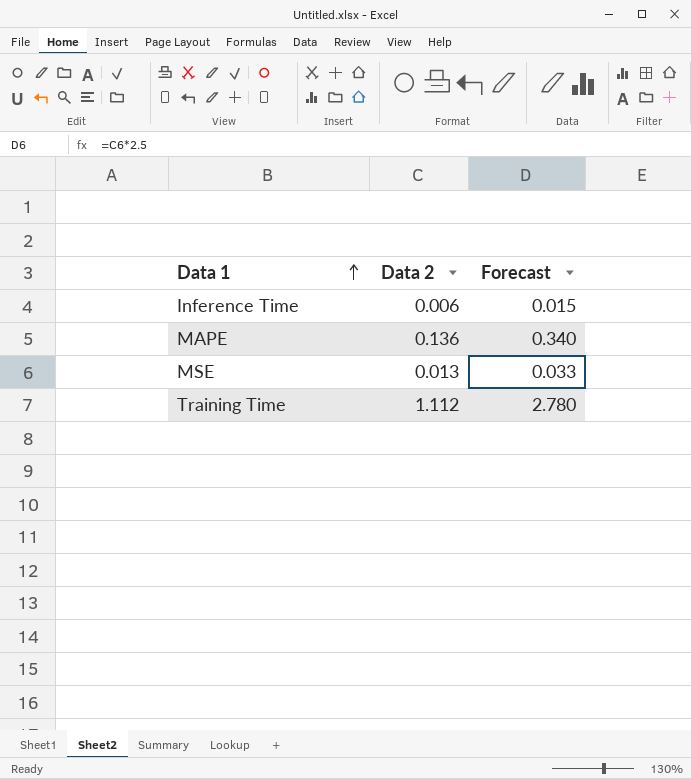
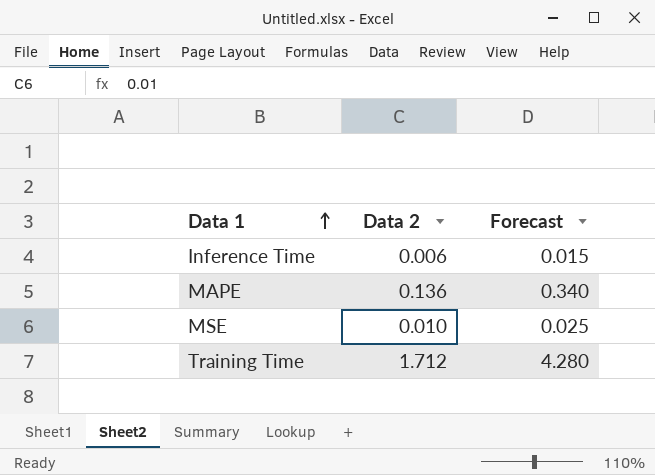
MSE | Data 2: 0.013 -> 0.010
MSE | Forecast: 0.033 -> 0.025
Training Time | Data 2: 1.112 -> 1.712
Training Time | Forecast: 2.780 -> 4.280

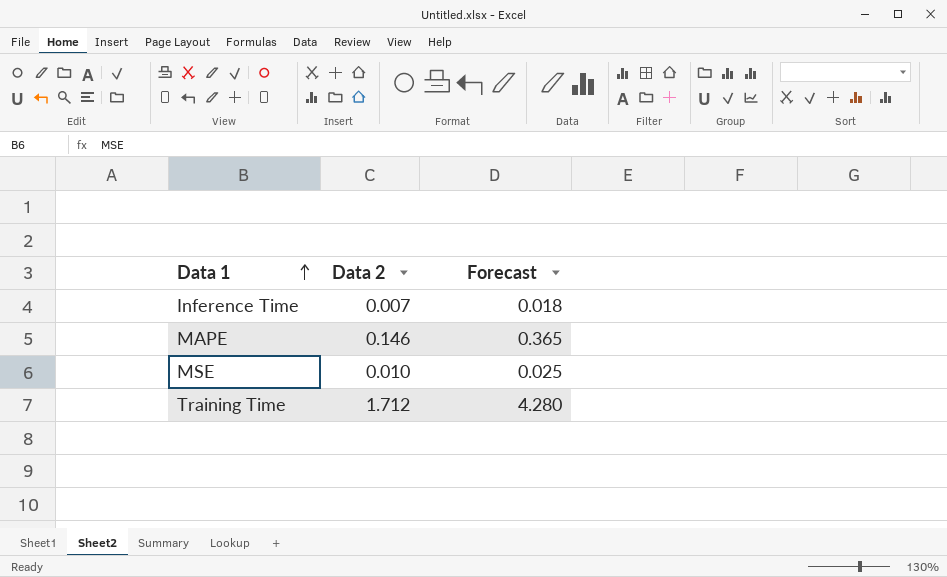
Inference Time | Data 2: 0.006 -> 0.007
Inference Time | Forecast: 0.015 -> 0.018
MAPE | Data 2: 0.136 -> 0.146
MAPE | Forecast: 0.340 -> 0.365

